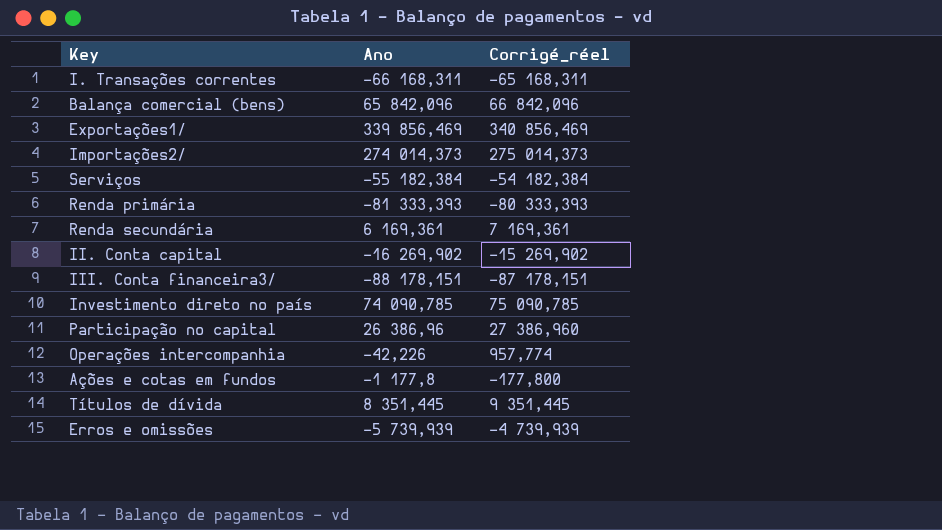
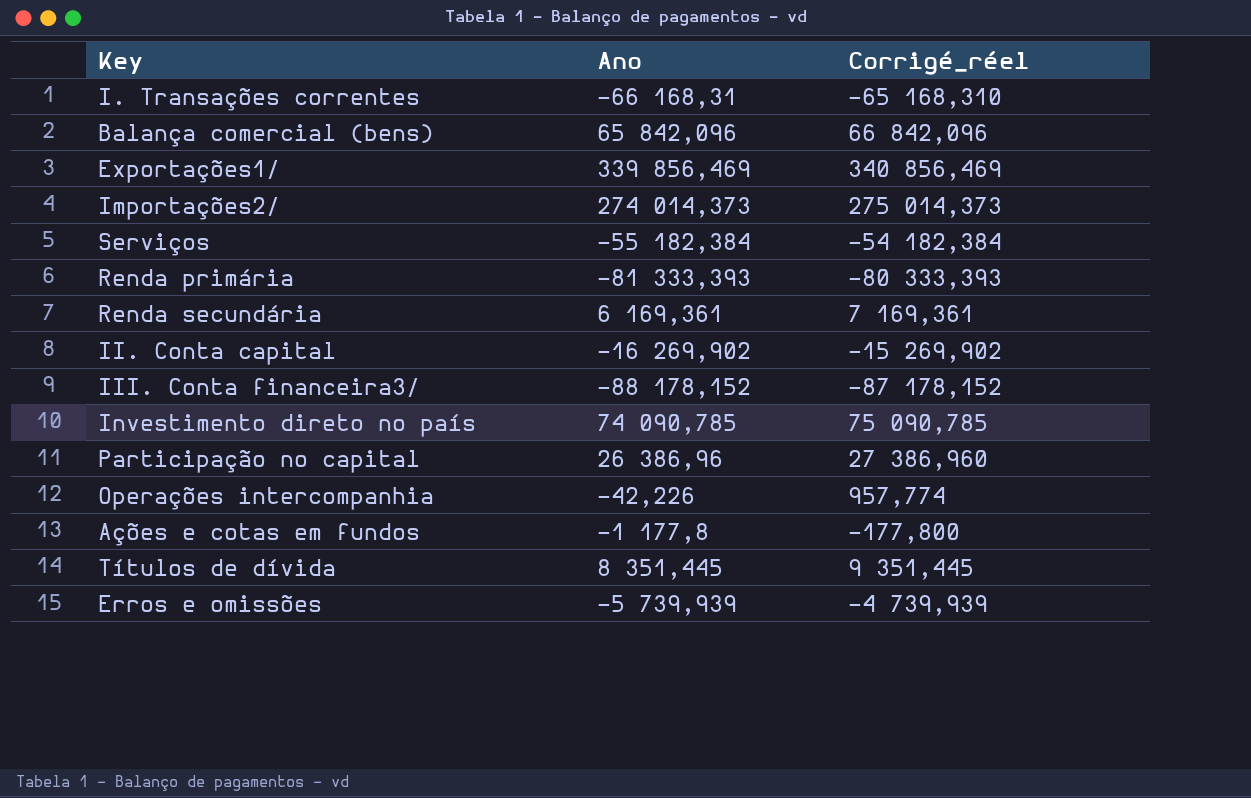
I. Transações correntes | Ano: -66 168,311 -> -66 168,31
I. Transações correntes | Corrigé_réel: -65 168,311 -> -65 168,310
III. Conta financeira3/ | Ano: -88 178,151 -> -88 178,152
III. Conta financeira3/ | Corrigé_réel: -87 178,151 -> -87 178,152

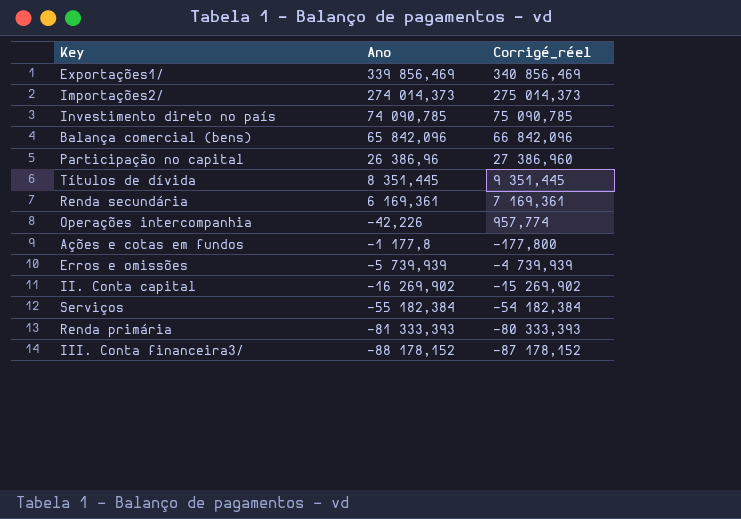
row order: none -> Ano descending
row I. Transações correntes: -66 168,31 | -65 168,310 -> none

